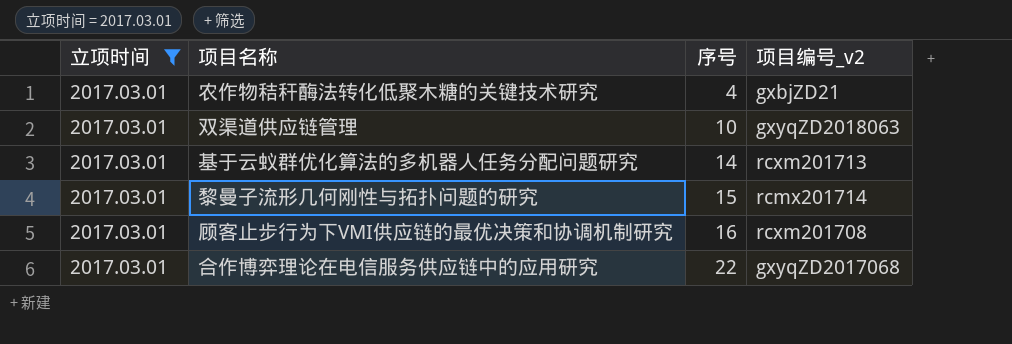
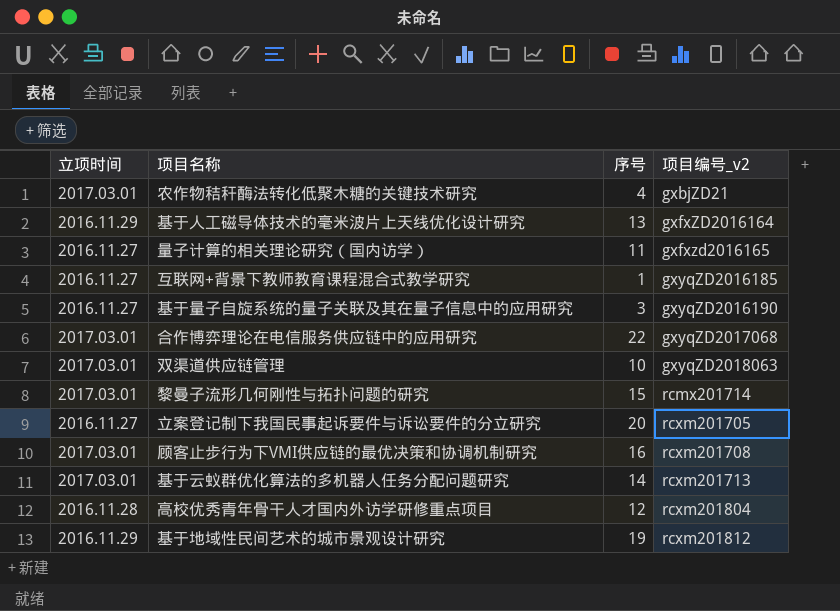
filter: 立项时间 = 2017.03.01 -> none
row order: 序号 ascending -> 项目编号_v2 ascending

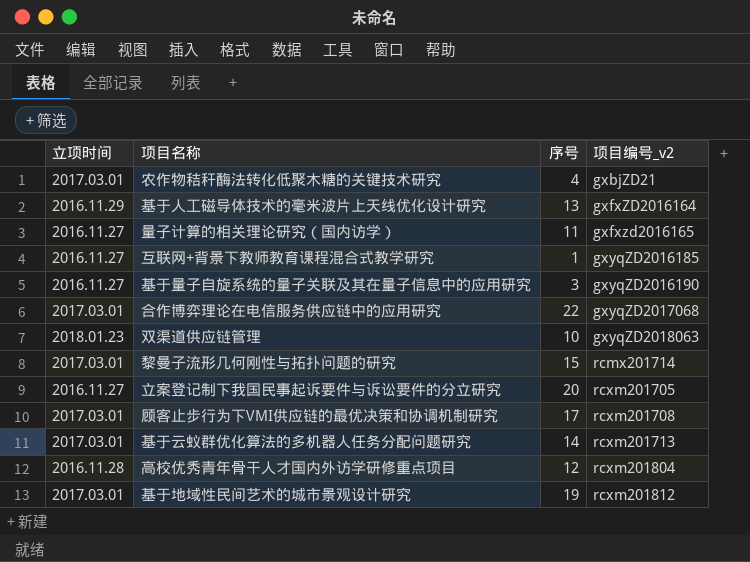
双渠道供应链管理 | 立项时间: 2017.03.01 -> 2018.01.23
顾客止步行为下VMI供应链的最优决策和协调机制研究 | 序号: 16 -> 17
基于地域性民间艺术的城市景观设计研究 | 立项时间: 2016.11.29 -> 2017.03.01

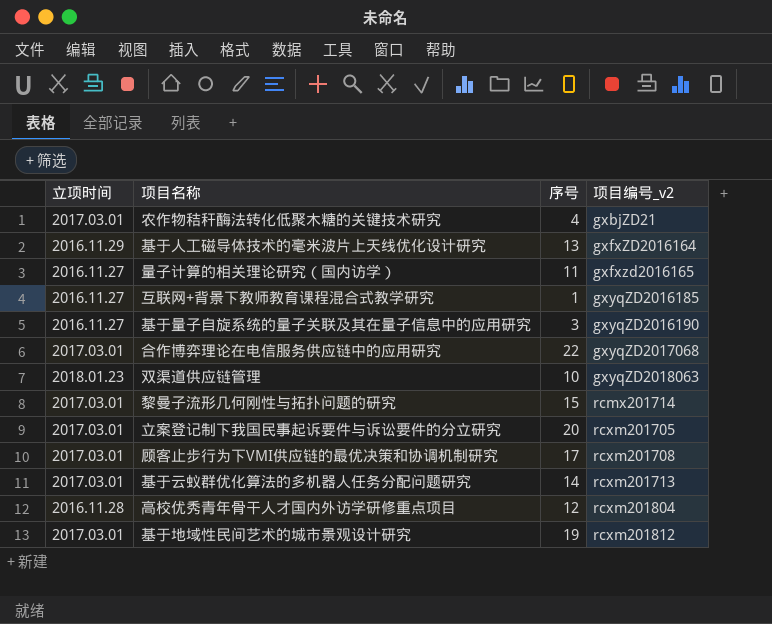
立案登记制下我国民事起诉要件与诉讼要件的分立研究 | 立项时间: 2016.11.27 -> 2017.03.01

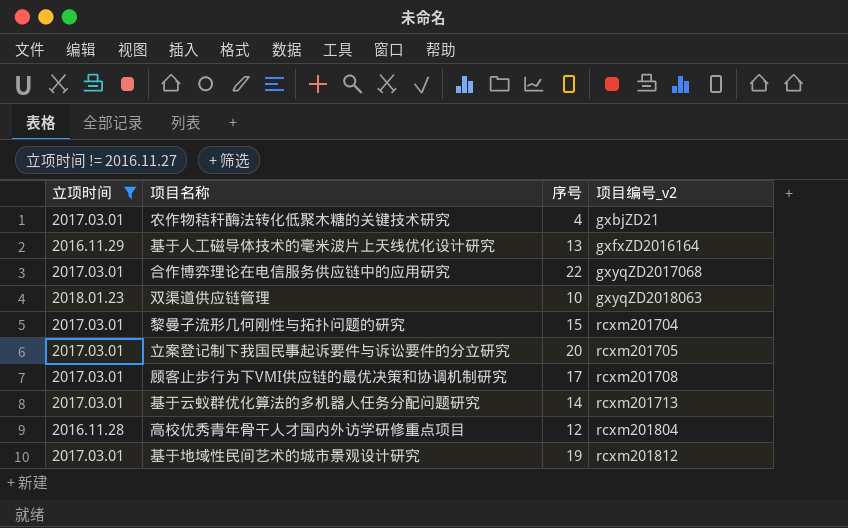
filter: none -> 立项时间 != 2016.11.27
黎曼子流形几何刚性与拓扑问题的研究 | 项目编号_v2: rcmx201714 -> rcxm201704

